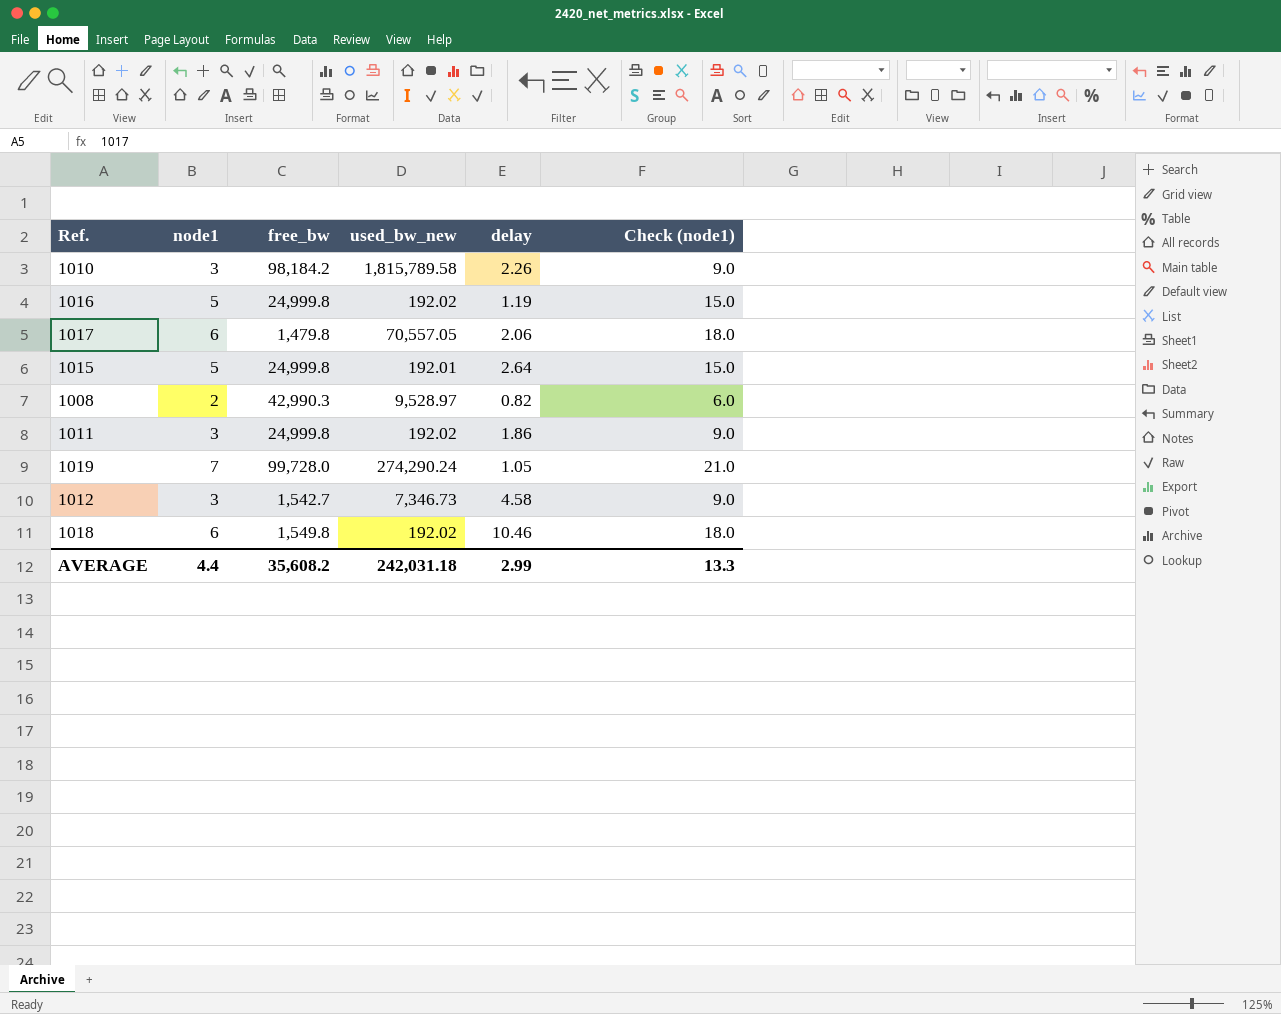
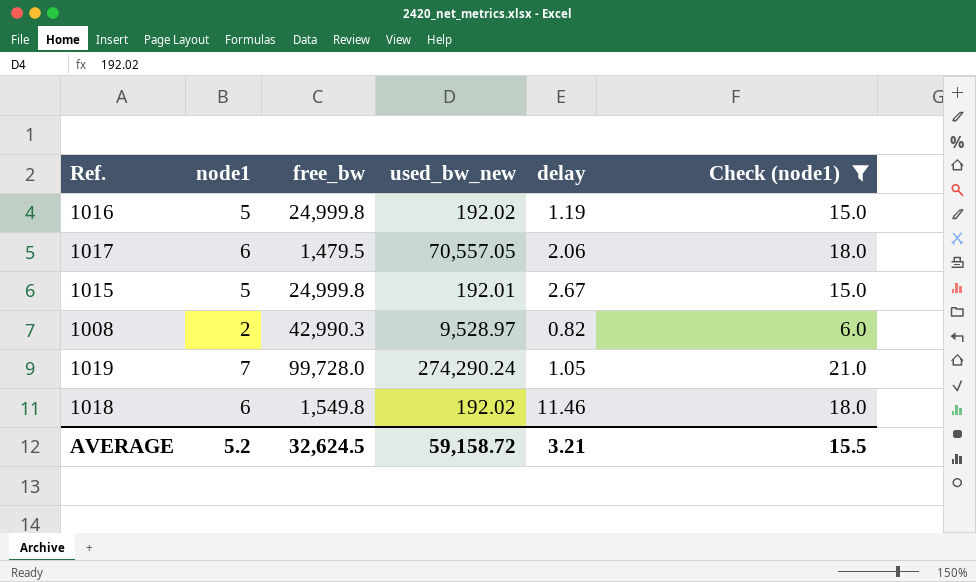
filter: none -> Check (node1) != 9.0
1017 | free_bw: 1,479.8 -> 1,479.5
1015 | delay: 2.64 -> 2.67
1018 | delay: 10.46 -> 11.46
AVERAGE | node1: 4.4 -> 5.2
AVERAGE | free_bw: 35,608.2 -> 32,624.5
AVERAGE | used_bw_new: 242,031.18 -> 59,158.72
AVERAGE | delay: 2.99 -> 3.21
AVERAGE | Check (node1): 13.3 -> 15.5

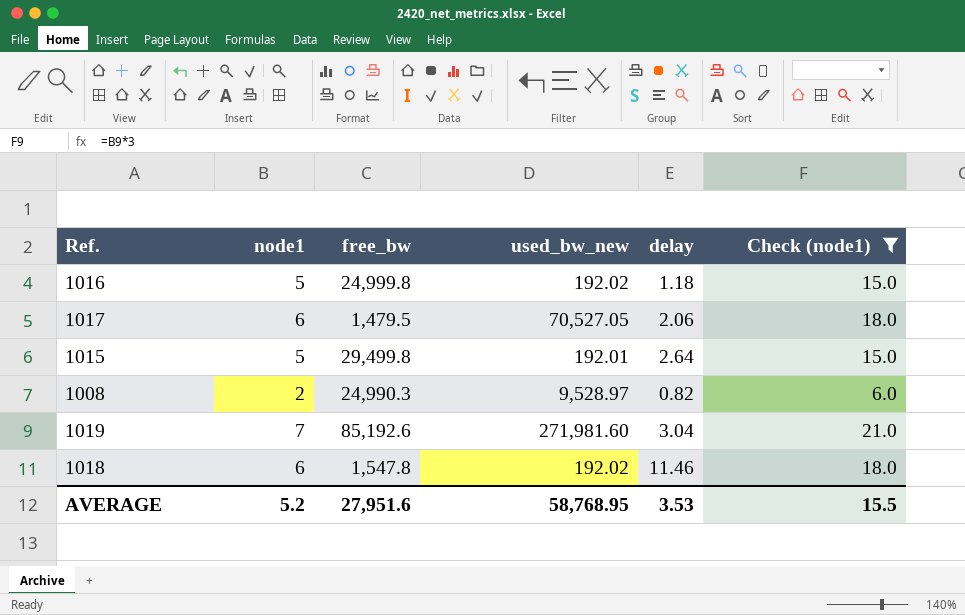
1016 | delay: 1.19 -> 1.18
1017 | used_bw_new: 70,557.05 -> 70,527.05
1015 | free_bw: 24,999.8 -> 29,499.8
1015 | delay: 2.67 -> 2.64
1008 | free_bw: 42,990.3 -> 24,990.3
1019 | free_bw: 99,728.0 -> 85,192.6
1019 | used_bw_new: 274,290.24 -> 271,981.60
1019 | delay: 1.05 -> 3.04
1018 | free_bw: 1,549.8 -> 1,547.8
AVERAGE | free_bw: 32,624.5 -> 27,951.6
AVERAGE | used_bw_new: 59,158.72 -> 58,768.95
AVERAGE | delay: 3.21 -> 3.53

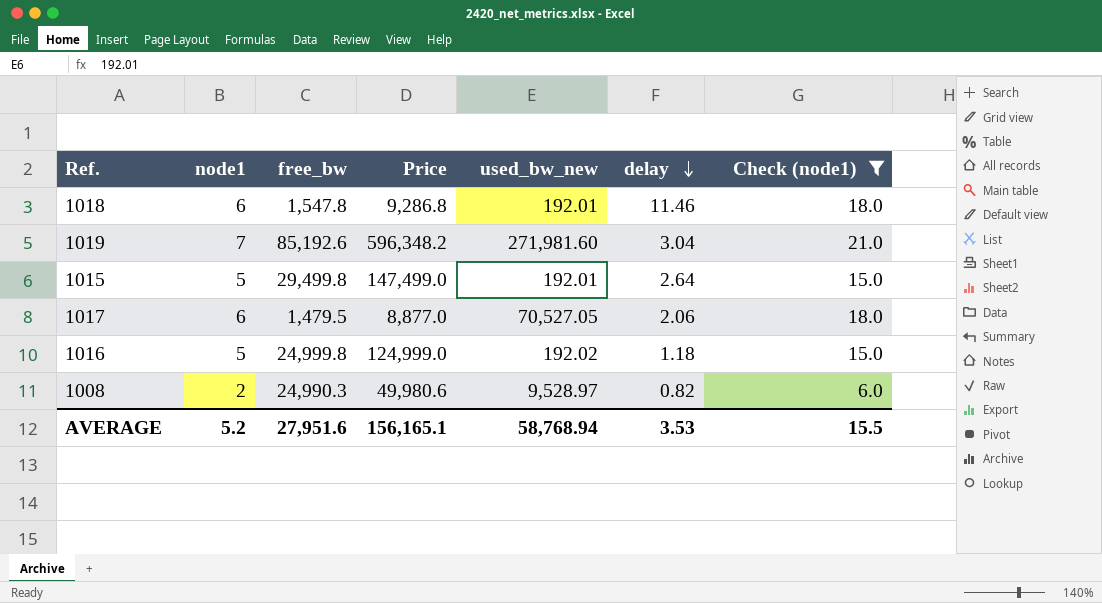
row order: none -> delay descending
column Price | formula: none -> [node1] * [free_bw]
1018 | used_bw_new: 192.02 -> 192.01
AVERAGE | used_bw_new: 58,768.95 -> 58,768.94

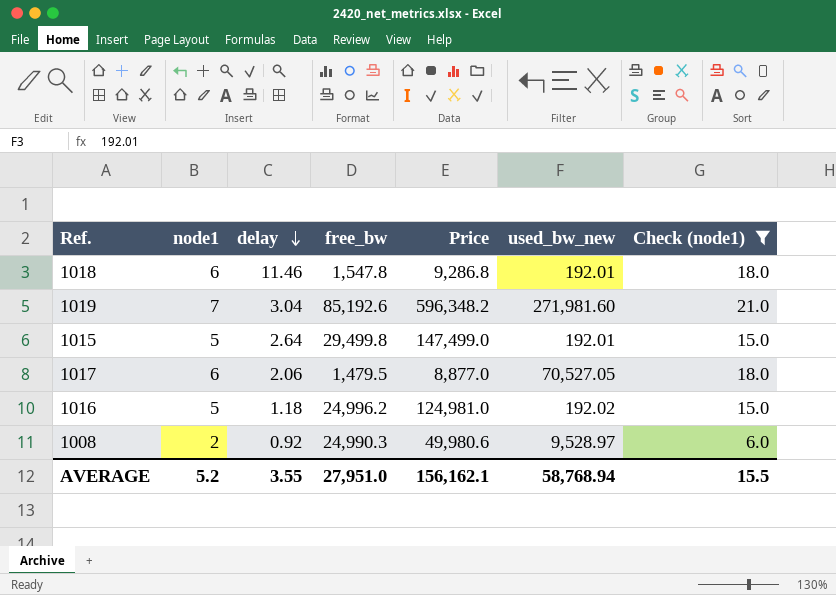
column delay | position: 6 -> 3
1016 | free_bw: 24,999.8 -> 24,996.2
1016 | Price: 124,999.0 -> 124,981.0
1008 | delay: 0.82 -> 0.92
AVERAGE | delay: 3.53 -> 3.55
AVERAGE | free_bw: 27,951.6 -> 27,951.0
AVERAGE | Price: 156,165.1 -> 156,162.1

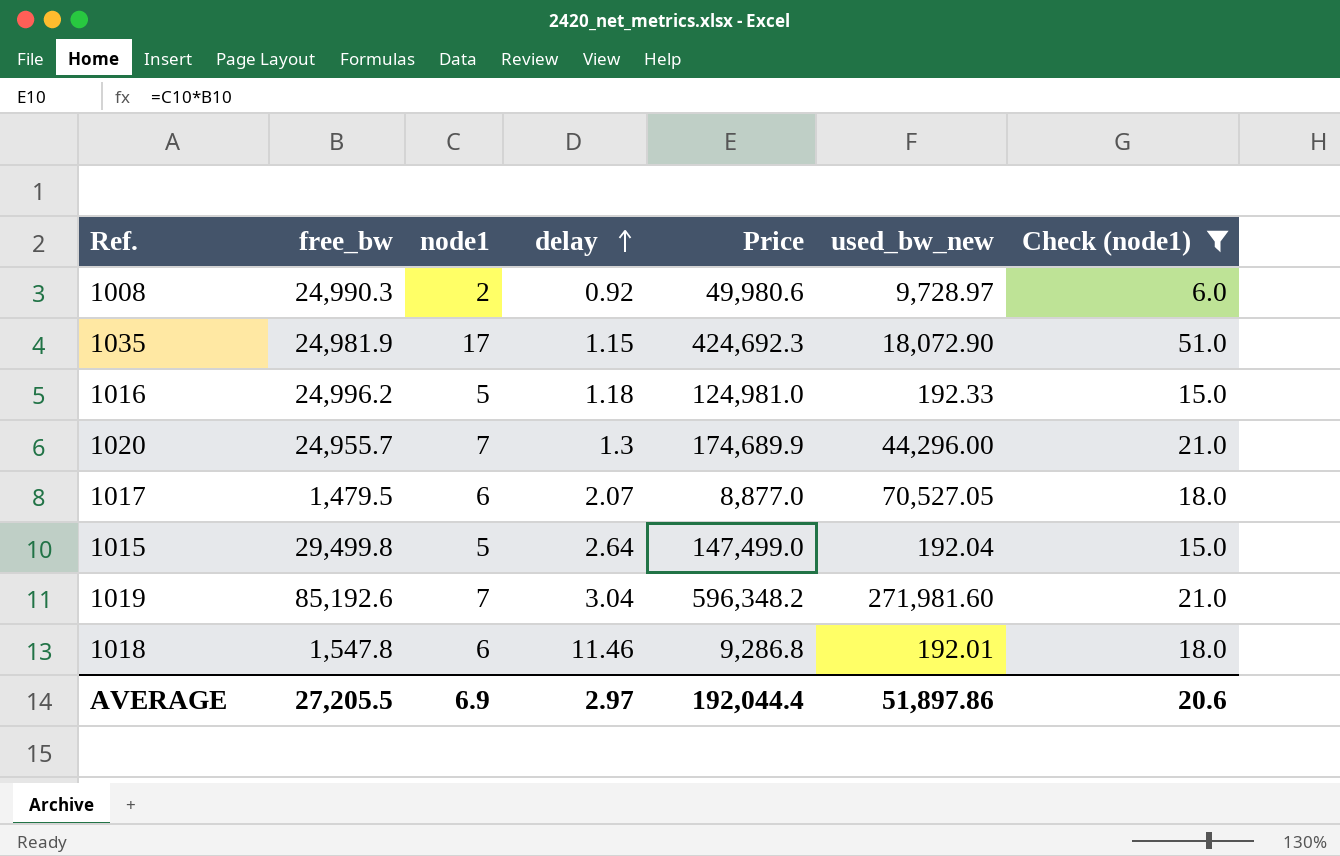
row order: delay descending -> delay ascending
column free_bw | position: 4 -> 2
1008 | used_bw_new: 9,528.97 -> 9,728.97
row 1035: none -> 24,981.9 | 17 | 1.15 | 424,692.3 | 18,072.90 | 51.0
1016 | used_bw_new: 192.02 -> 192.33
row 1020: none -> 24,955.7 | 7 | 1.3 | 174,689.9 | 44,296.00 | 21.0
1017 | delay: 2.06 -> 2.07
1015 | used_bw_new: 192.01 -> 192.04
AVERAGE | free_bw: 27,951.0 -> 27,205.5
AVERAGE | node1: 5.2 -> 6.9
AVERAGE | delay: 3.55 -> 2.97
AVERAGE | Price: 156,162.1 -> 192,044.4
AVERAGE | used_bw_new: 58,768.94 -> 51,897.86
AVERAGE | Check (node1): 15.5 -> 20.6

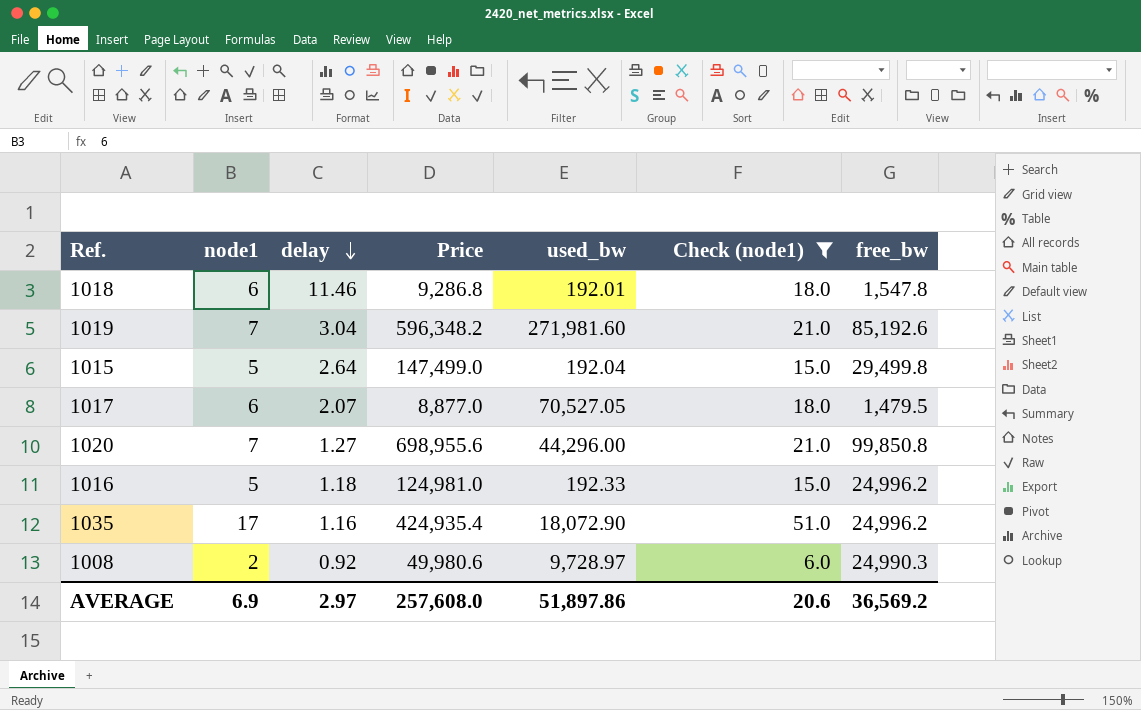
row order: delay ascending -> delay descending
column name: used_bw_new -> used_bw
column free_bw | position: 2 -> 7
1020 | delay: 1.3 -> 1.27
1020 | Price: 174,689.9 -> 698,955.6
1020 | free_bw: 24,955.7 -> 99,850.8
1035 | delay: 1.15 -> 1.16
1035 | Price: 424,692.3 -> 424,935.4
1035 | free_bw: 24,981.9 -> 24,996.2
AVERAGE | Price: 192,044.4 -> 257,608.0
AVERAGE | free_bw: 27,205.5 -> 36,569.2

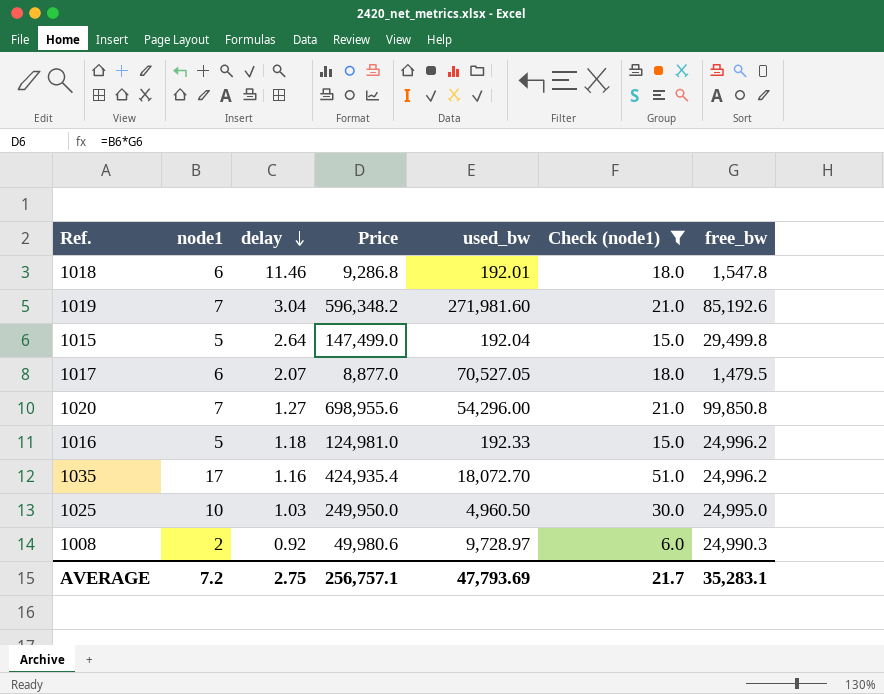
1020 | used_bw: 44,296.00 -> 54,296.00
1035 | used_bw: 18,072.90 -> 18,072.70
row 1025: none -> 10 | 1.03 | 249,950.0 | 4,960.50 | 30.0 | 24,995.0
AVERAGE | node1: 6.9 -> 7.2
AVERAGE | delay: 2.97 -> 2.75
AVERAGE | Price: 257,608.0 -> 256,757.1
AVERAGE | used_bw: 51,897.86 -> 47,793.69
AVERAGE | Check (node1): 20.6 -> 21.7
AVERAGE | free_bw: 36,569.2 -> 35,283.1

